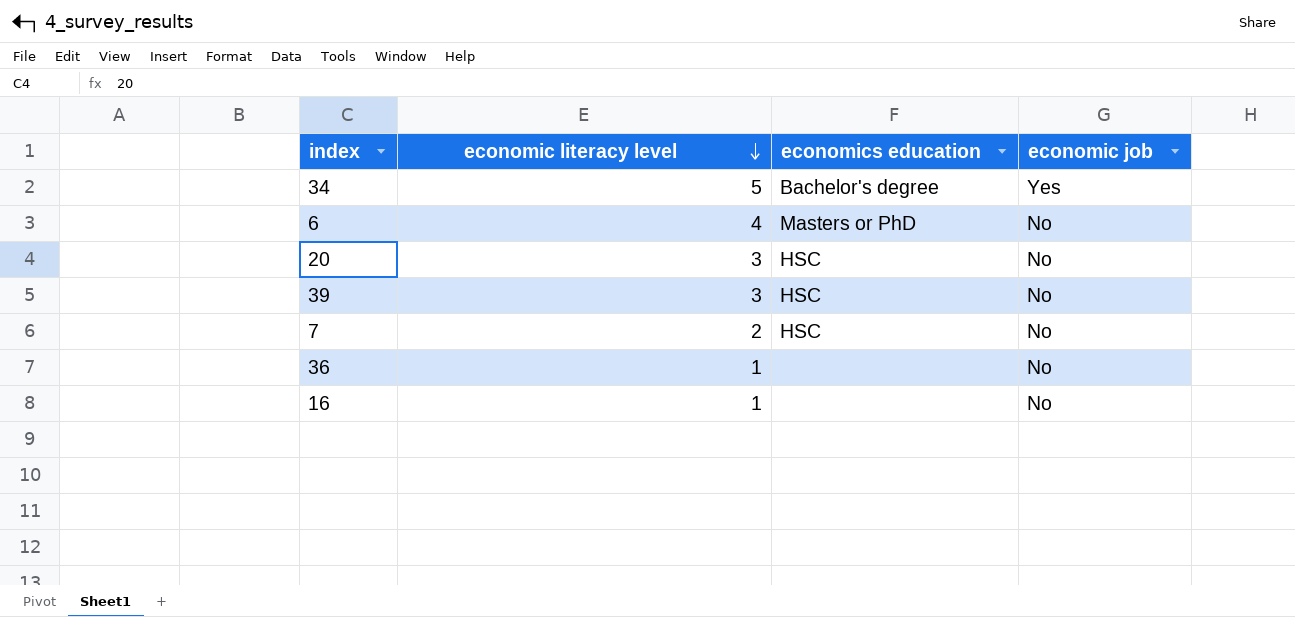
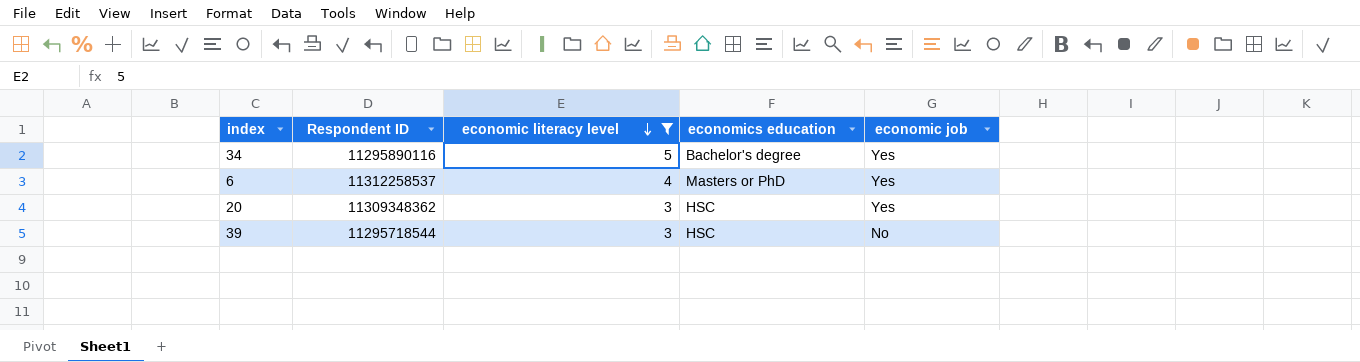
filter: none -> economic literacy level >= 3
column Respondent ID | position: none -> 2
6 | economic job: No -> Yes
20 | economic job: No -> Yes

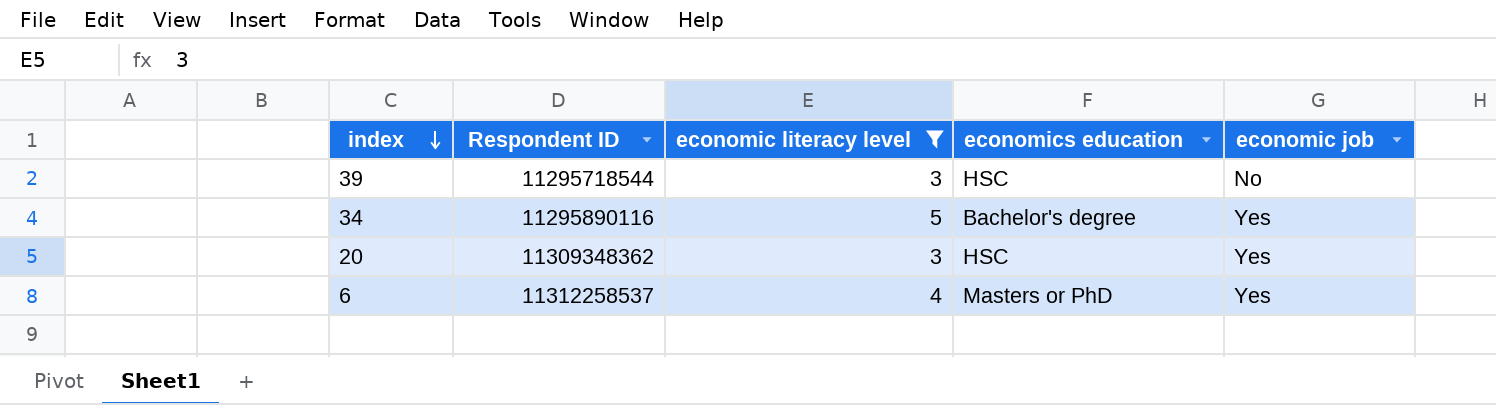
row order: economic literacy level descending -> index descending

